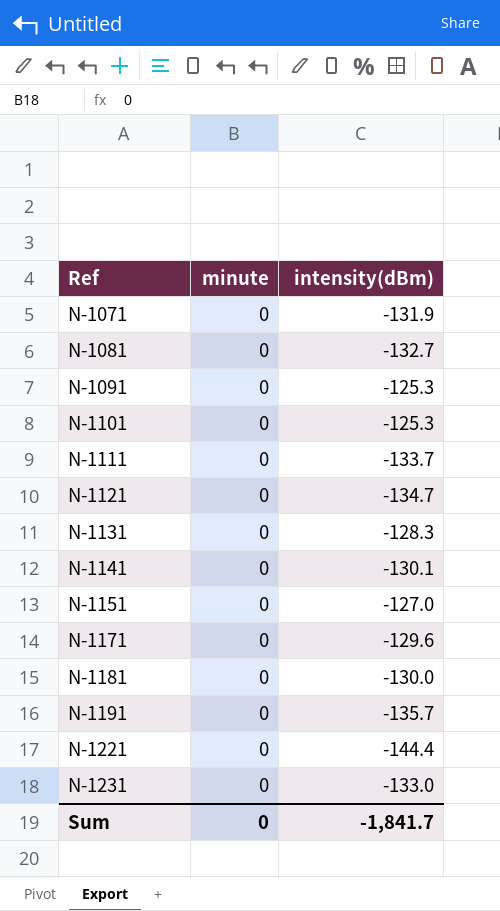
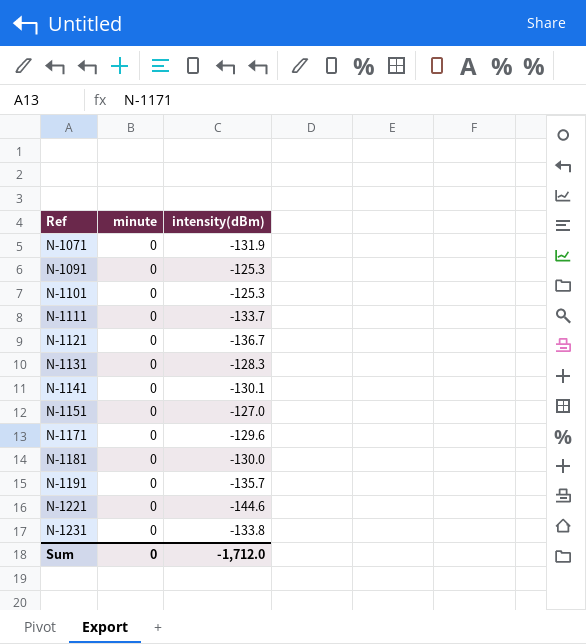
row N-1081: 0 | -132.7 -> none
N-1121 | intensity(dBm): -134.7 -> -136.7
N-1221 | intensity(dBm): -144.4 -> -144.6
N-1231 | intensity(dBm): -133.0 -> -133.8
Sum | intensity(dBm): -1,841.7 -> -1,712.0

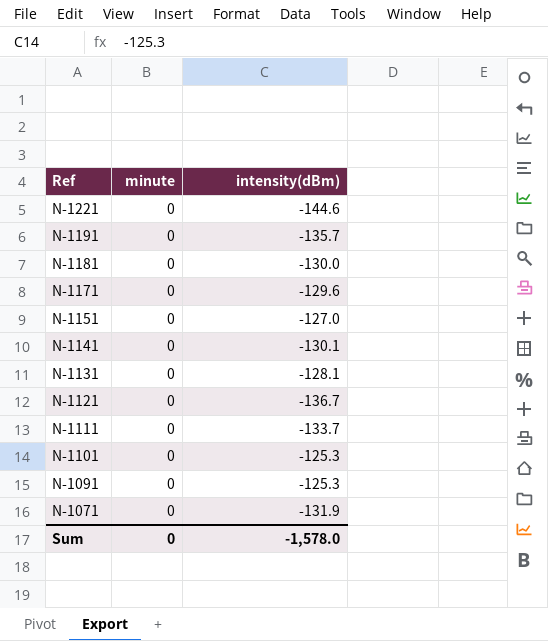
row order: Ref ascending -> Ref descending
row N-1231: 0 | -133.8 -> none
N-1131 | intensity(dBm): -128.3 -> -128.1
Sum | intensity(dBm): -1,712.0 -> -1,578.0

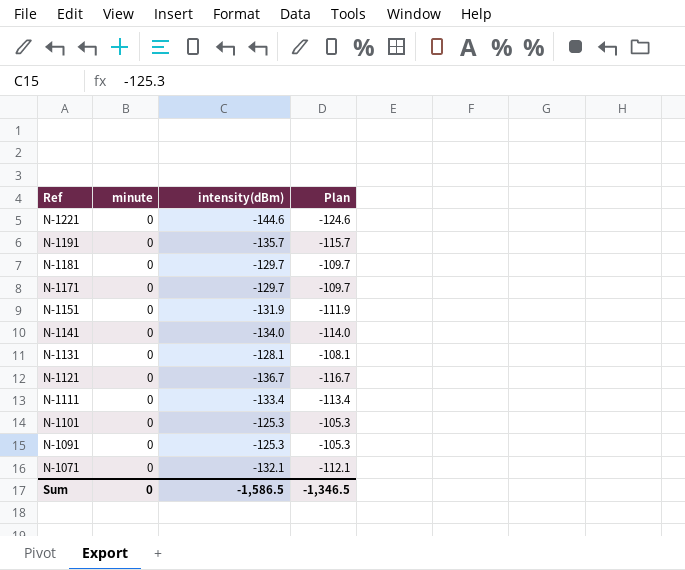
column Plan | formula: none -> [intensity(dBm)] + 20
N-1181 | intensity(dBm): -130.0 -> -129.7
N-1171 | intensity(dBm): -129.6 -> -129.7
N-1151 | intensity(dBm): -127.0 -> -131.9
N-1141 | intensity(dBm): -130.1 -> -134.0
N-1111 | intensity(dBm): -133.7 -> -133.4
N-1071 | intensity(dBm): -131.9 -> -132.1
Sum | intensity(dBm): -1,578.0 -> -1,586.5

